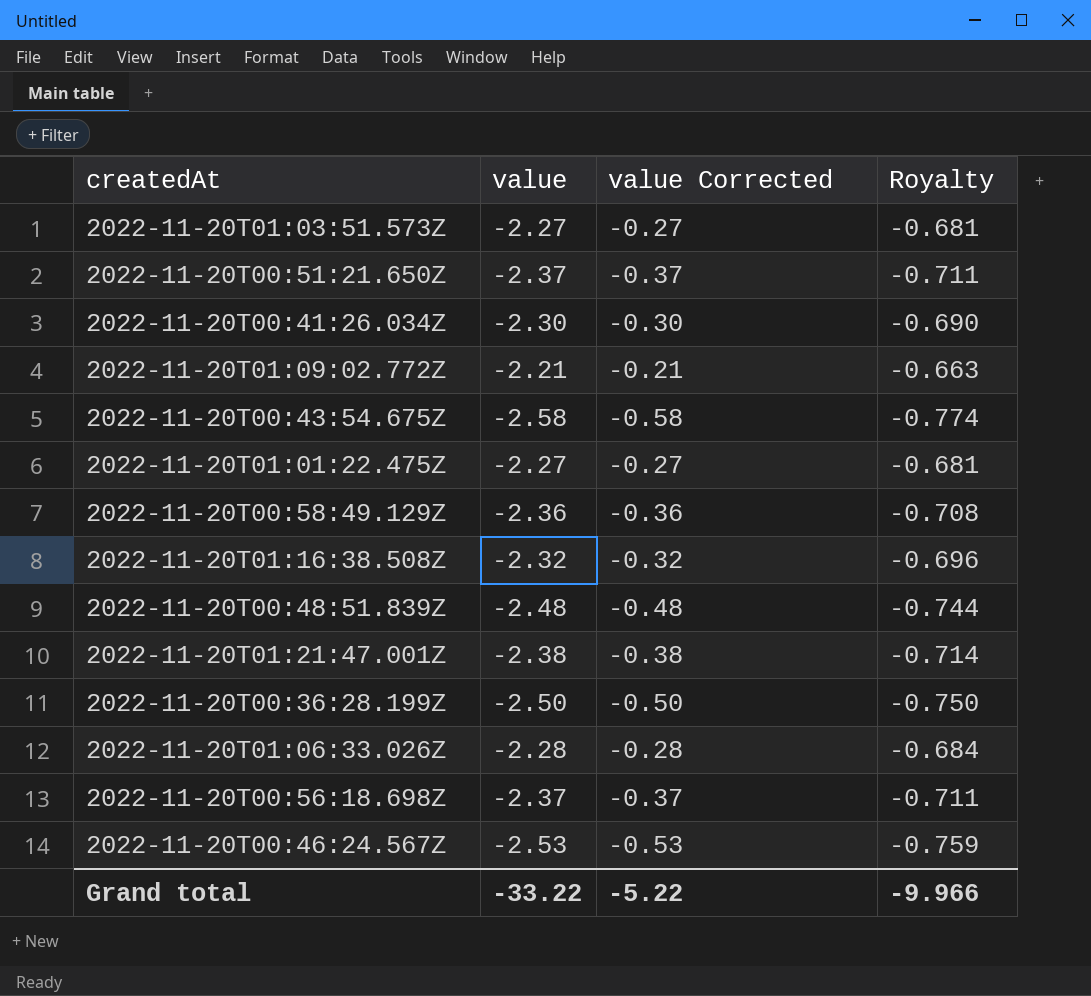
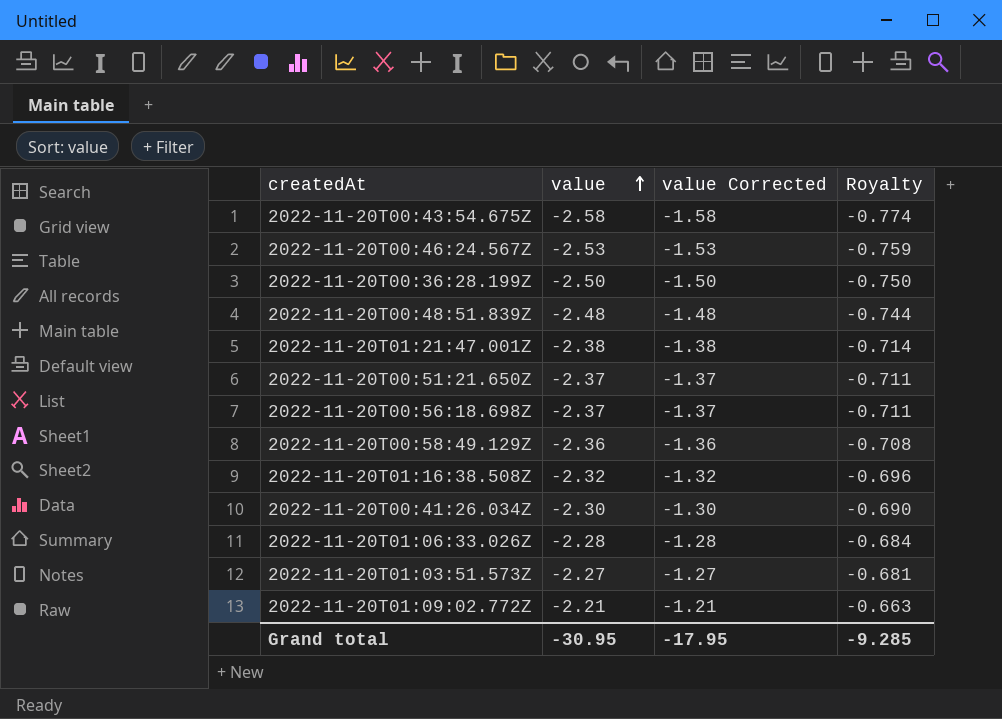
row order: none -> value ascending
column value Corrected | formula: [value] + 2 -> [value] + 1
row 2022-11-20T01:01:22.475Z: -2.27 | -0.27 | -0.681 -> none
Grand total | value: -33.22 -> -30.95
Grand total | value Corrected: -5.22 -> -17.95
Grand total | Royalty: -9.966 -> -9.285

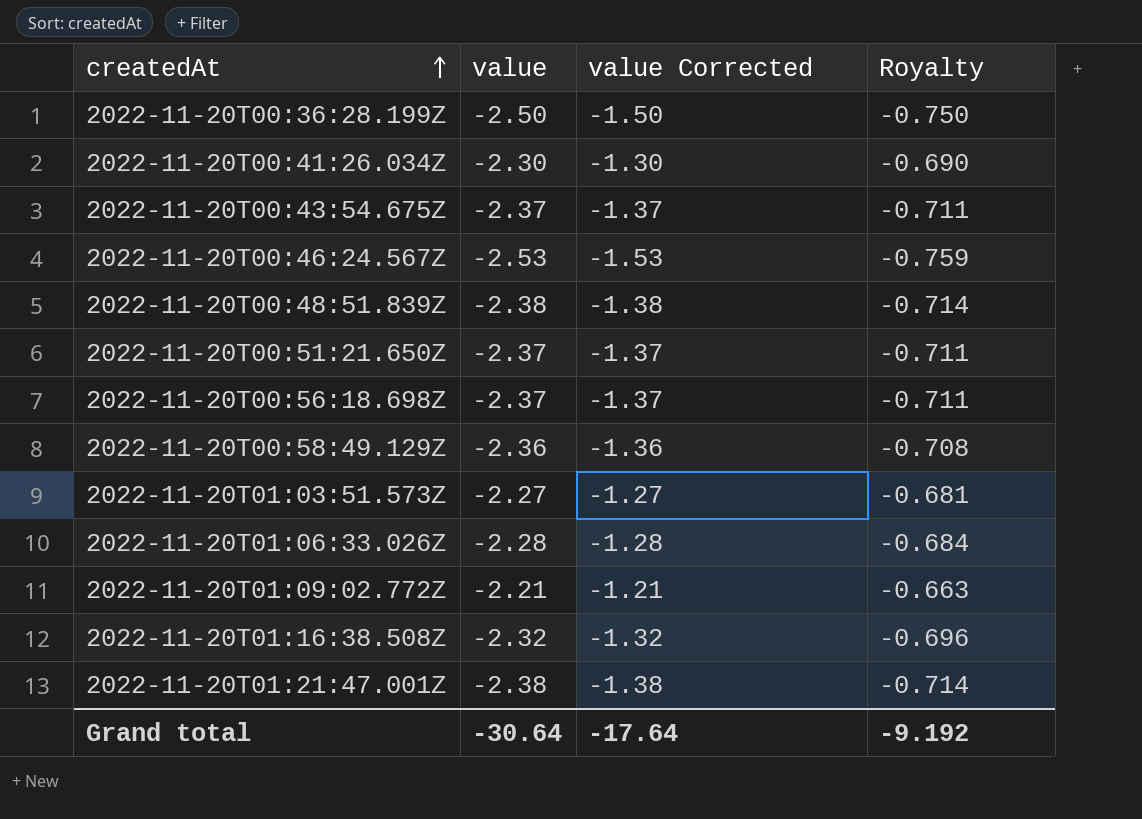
row order: value ascending -> createdAt ascending
2022-11-20T00:43:54.675Z | value: -2.58 -> -2.37
2022-11-20T00:43:54.675Z | value Corrected: -1.58 -> -1.37
2022-11-20T00:43:54.675Z | Royalty: -0.774 -> -0.711
2022-11-20T00:48:51.839Z | value: -2.48 -> -2.38
2022-11-20T00:48:51.839Z | value Corrected: -1.48 -> -1.38
2022-11-20T00:48:51.839Z | Royalty: -0.744 -> -0.714
Grand total | value: -30.95 -> -30.64
Grand total | value Corrected: -17.95 -> -17.64
Grand total | Royalty: -9.285 -> -9.192

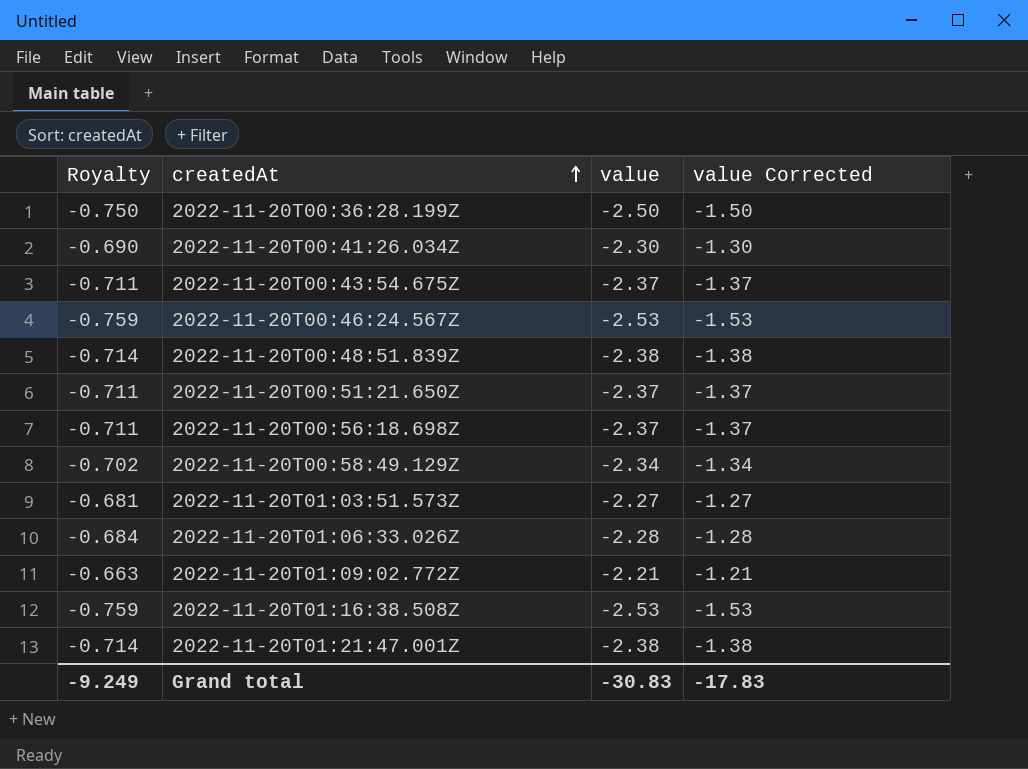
column Royalty | position: 4 -> 1
2022-11-20T00:58:49.129Z | Royalty: -0.708 -> -0.702
2022-11-20T00:58:49.129Z | value: -2.36 -> -2.34
2022-11-20T00:58:49.129Z | value Corrected: -1.36 -> -1.34
2022-11-20T01:16:38.508Z | Royalty: -0.696 -> -0.759
2022-11-20T01:16:38.508Z | value: -2.32 -> -2.53
2022-11-20T01:16:38.508Z | value Corrected: -1.32 -> -1.53
Grand total | Royalty: -9.192 -> -9.249
Grand total | value: -30.64 -> -30.83
Grand total | value Corrected: -17.64 -> -17.83

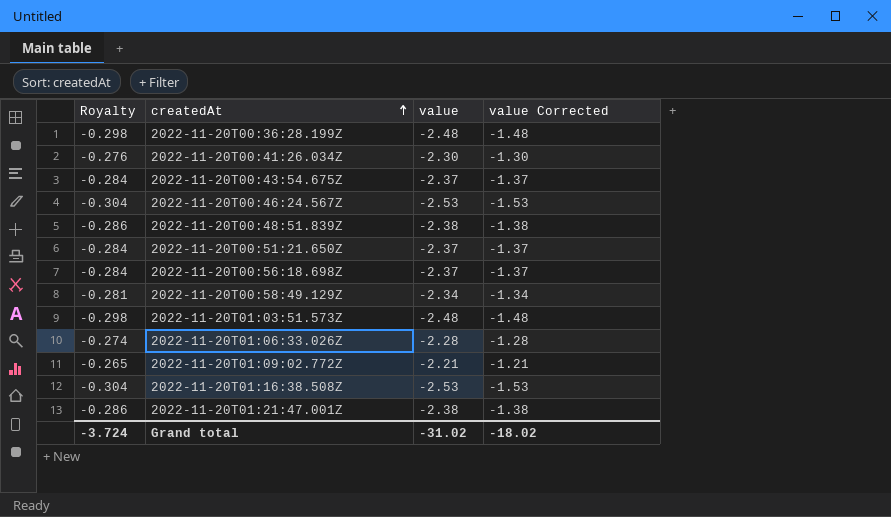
column Royalty | formula: [value] * 0.3 -> [value] * 0.12
2022-11-20T00:36:28.199Z | value: -2.50 -> -2.48
2022-11-20T00:36:28.199Z | value Corrected: -1.50 -> -1.48
2022-11-20T01:03:51.573Z | value: -2.27 -> -2.48
2022-11-20T01:03:51.573Z | value Corrected: -1.27 -> -1.48
Grand total | Royalty: -9.249 -> -3.724
Grand total | value: -30.83 -> -31.02
Grand total | value Corrected: -17.83 -> -18.02

